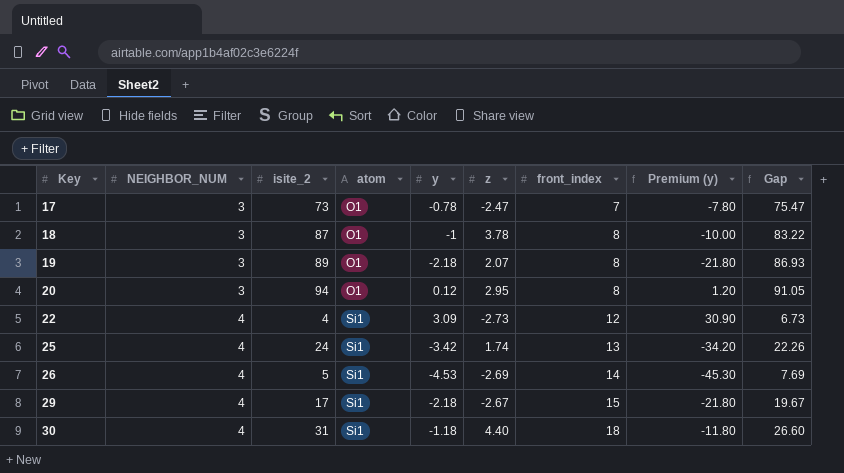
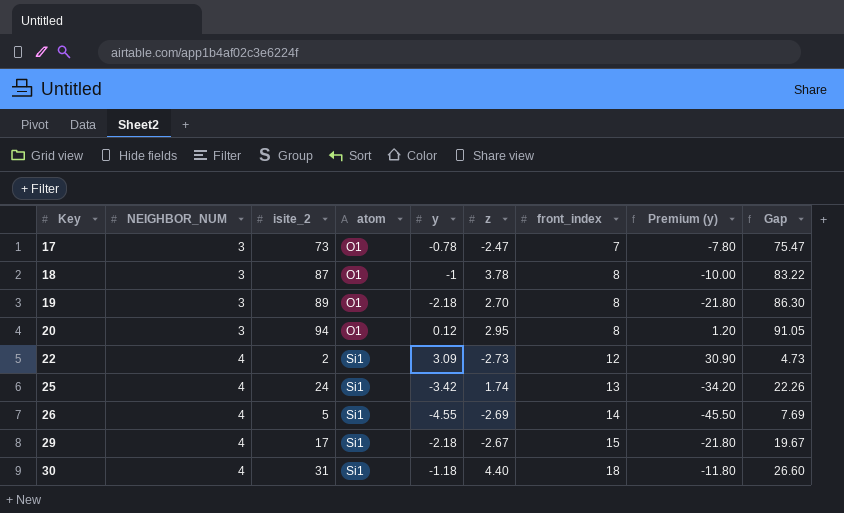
19 | z: 2.07 -> 2.70
19 | Gap: 86.93 -> 86.30
22 | isite_2: 4 -> 2
22 | Gap: 6.73 -> 4.73
26 | y: -4.53 -> -4.55
26 | Premium (y): -45.30 -> -45.50

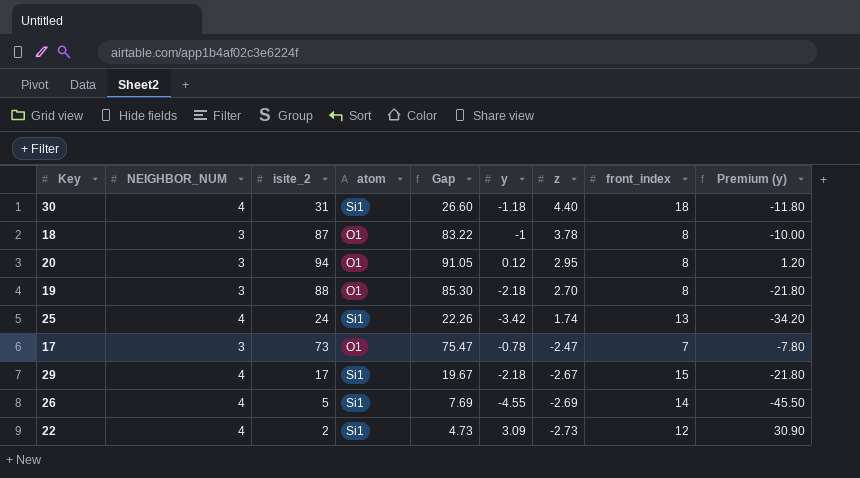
row order: Key ascending -> z descending
column Gap | position: 9 -> 5
19 | isite_2: 89 -> 88
19 | Gap: 86.30 -> 85.30

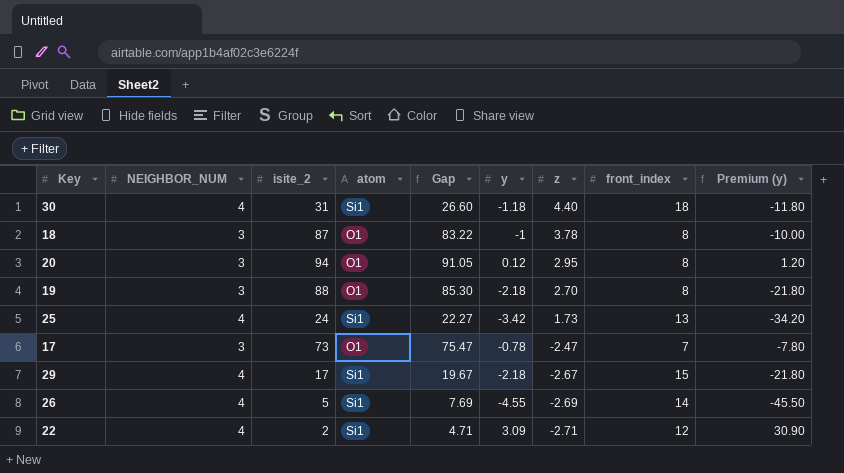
25 | Gap: 22.26 -> 22.27
25 | z: 1.74 -> 1.73
22 | Gap: 4.73 -> 4.71
22 | z: -2.73 -> -2.71

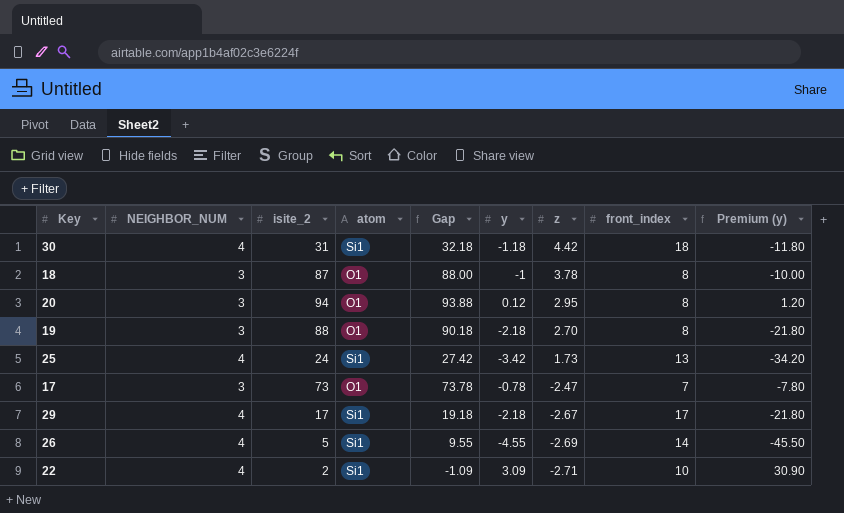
column Gap | formula: [isite_2] - [z] -> [isite_2] - [y]
30 | z: 4.40 -> 4.42
29 | front_index: 15 -> 17
22 | front_index: 12 -> 10

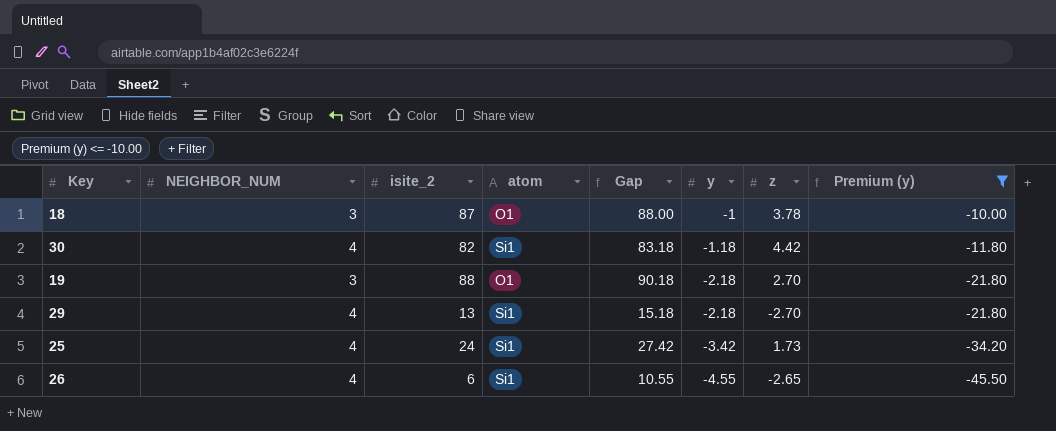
filter: none -> Premium (y) <= -10.00
row order: z descending -> y descending
column front_index | position: 8 -> none
30 | isite_2: 31 -> 82
30 | Gap: 32.18 -> 83.18
29 | isite_2: 17 -> 13
29 | Gap: 19.18 -> 15.18
29 | z: -2.67 -> -2.70
26 | isite_2: 5 -> 6
26 | Gap: 9.55 -> 10.55
26 | z: -2.69 -> -2.65

